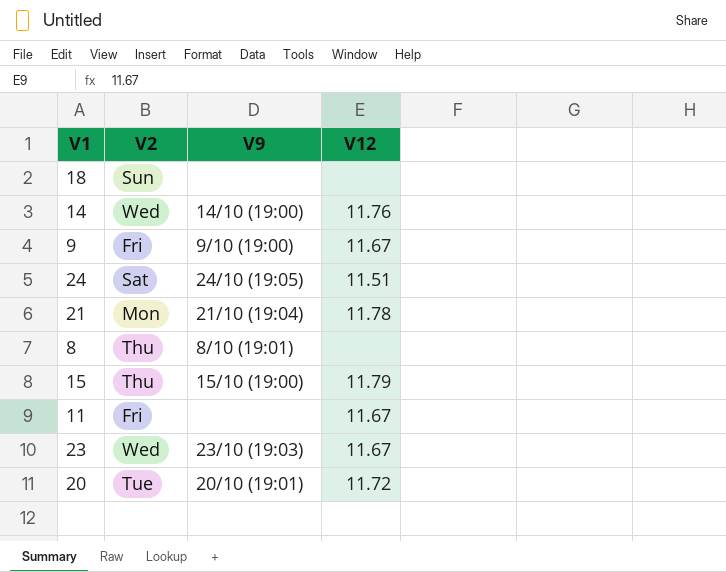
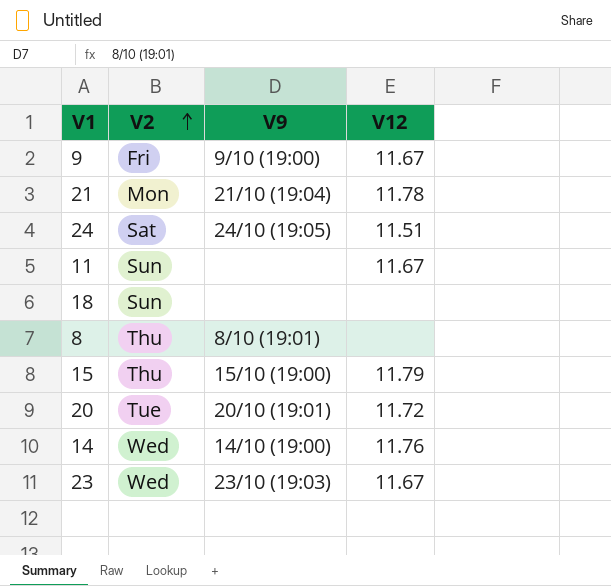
row order: none -> V2 ascending
11 | V2: Fri -> Sun

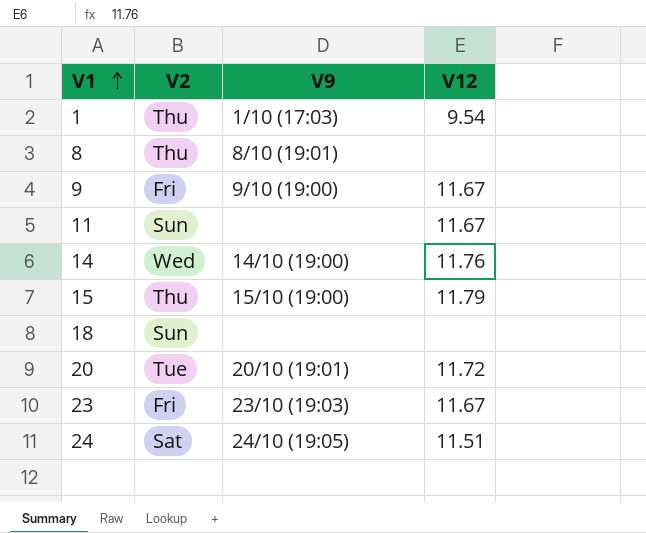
row order: V2 ascending -> V1 ascending
row 21: Mon | 21/10 (19:04) | 11.78 -> none
row 1: none -> Thu | 1/10 (17:03) | 9.54
23 | V2: Wed -> Fri

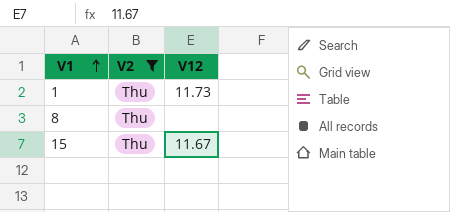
filter: none -> V2 = Thu
column V9 | position: 3 -> none
1 | V12: 9.54 -> 11.73
15 | V12: 11.79 -> 11.67

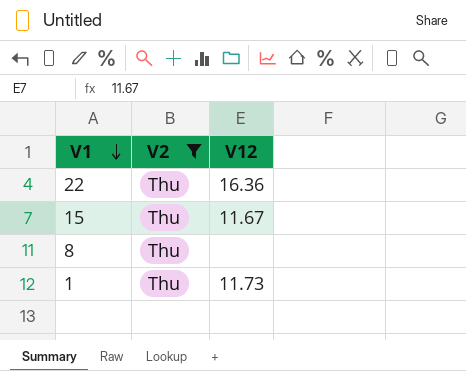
row order: V1 ascending -> V1 descending
row 22: none -> Thu | 16.36

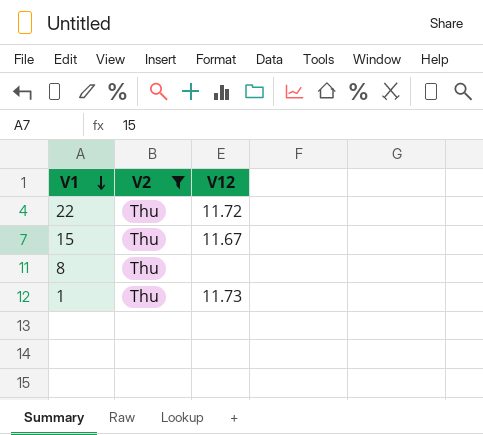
22 | V12: 16.36 -> 11.72

